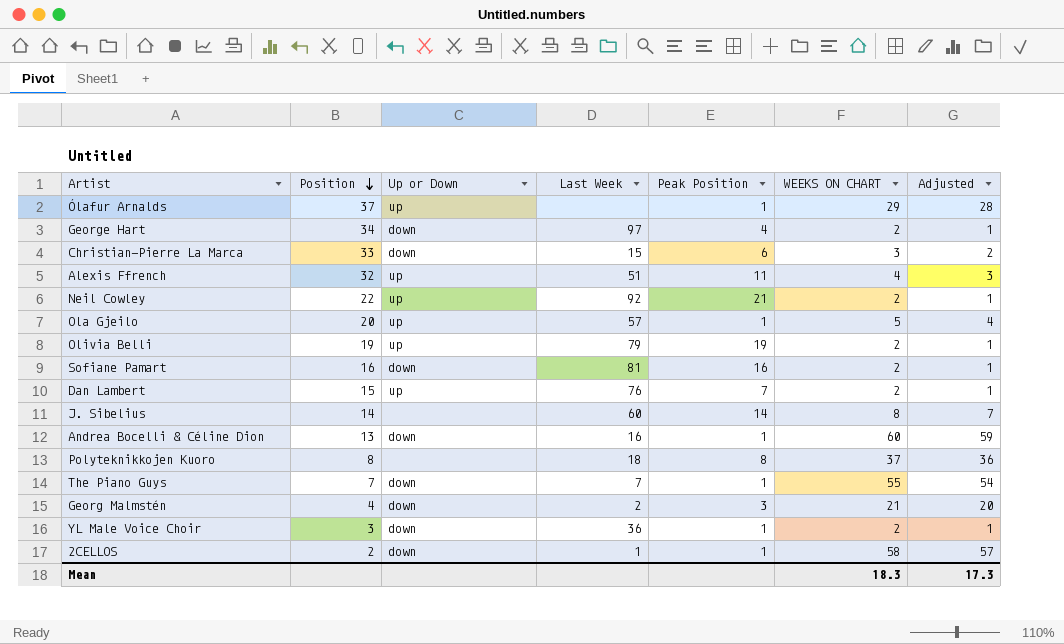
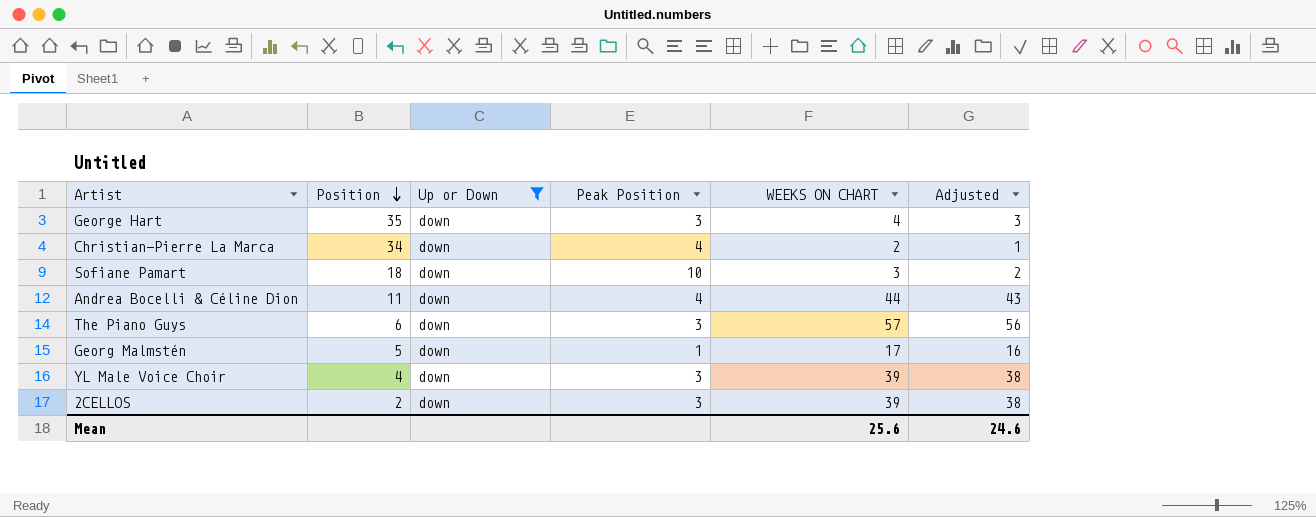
filter: none -> Up or Down = down
column Last Week | position: 4 -> none
George Hart | Position: 34 -> 35
George Hart | Peak Position: 4 -> 3
George Hart | WEEKS ON CHART: 2 -> 4
George Hart | Adjusted: 1 -> 3
Christian-Pierre La Marca | Position: 33 -> 34
Christian-Pierre La Marca | Peak Position: 6 -> 4
Christian-Pierre La Marca | WEEKS ON CHART: 3 -> 2
Christian-Pierre La Marca | Adjusted: 2 -> 1
Sofiane Pamart | Position: 16 -> 18
Sofiane Pamart | Peak Position: 16 -> 10
Sofiane Pamart | WEEKS ON CHART: 2 -> 3
Sofiane Pamart | Adjusted: 1 -> 2
Andrea Bocelli & Céline Dion | Position: 13 -> 11
Andrea Bocelli & Céline Dion | Peak Position: 1 -> 4
Andrea Bocelli & Céline Dion | WEEKS ON CHART: 60 -> 44
Andrea Bocelli & Céline Dion | Adjusted: 59 -> 43
The Piano Guys | Position: 7 -> 6
The Piano Guys | Peak Position: 1 -> 3
The Piano Guys | WEEKS ON CHART: 55 -> 57
The Piano Guys | Adjusted: 54 -> 56
Georg Malmstén | Position: 4 -> 5
Georg Malmstén | Peak Position: 3 -> 1
Georg Malmstén | WEEKS ON CHART: 21 -> 17
Georg Malmstén | Adjusted: 20 -> 16
YL Male Voice Choir | Position: 3 -> 4
YL Male Voice Choir | Peak Position: 1 -> 3
YL Male Voice Choir | WEEKS ON CHART: 2 -> 39
YL Male Voice Choir | Adjusted: 1 -> 38
2CELLOS | Peak Position: 1 -> 3
2CELLOS | WEEKS ON CHART: 58 -> 39
2CELLOS | Adjusted: 57 -> 38
Mean | WEEKS ON CHART: 18.3 -> 25.6
Mean | Adjusted: 17.3 -> 24.6

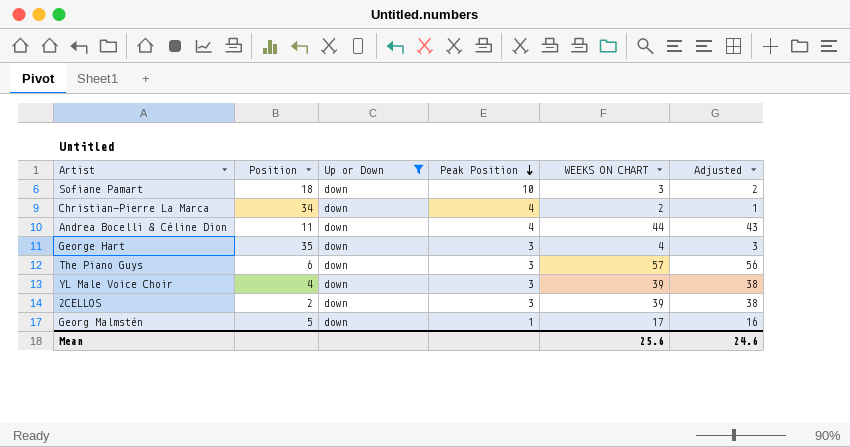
row order: Position descending -> Peak Position descending

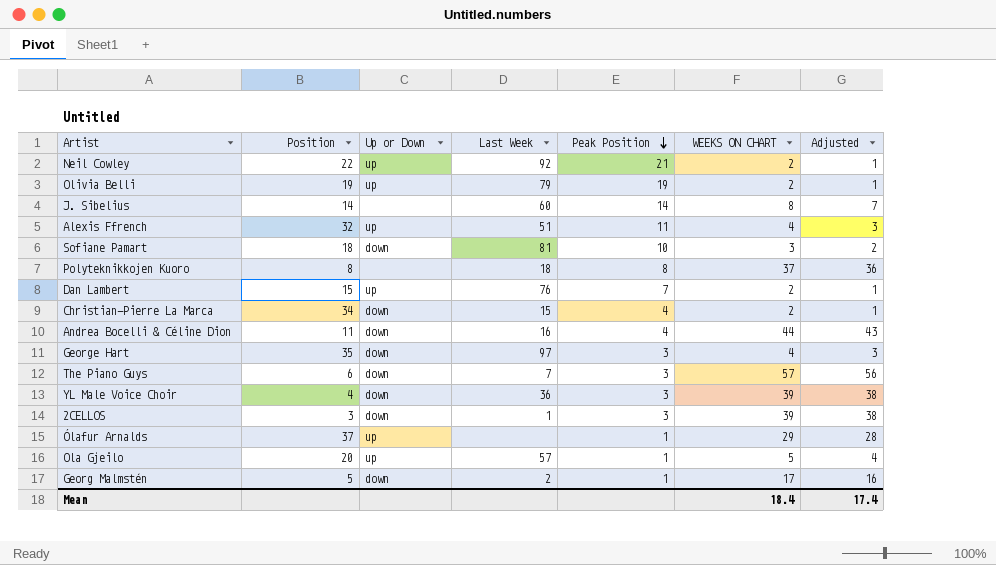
filter: Up or Down = down -> none
column Last Week | position: none -> 4
2CELLOS | Position: 2 -> 3
Mean | WEEKS ON CHART: 25.6 -> 18.4
Mean | Adjusted: 24.6 -> 17.4

